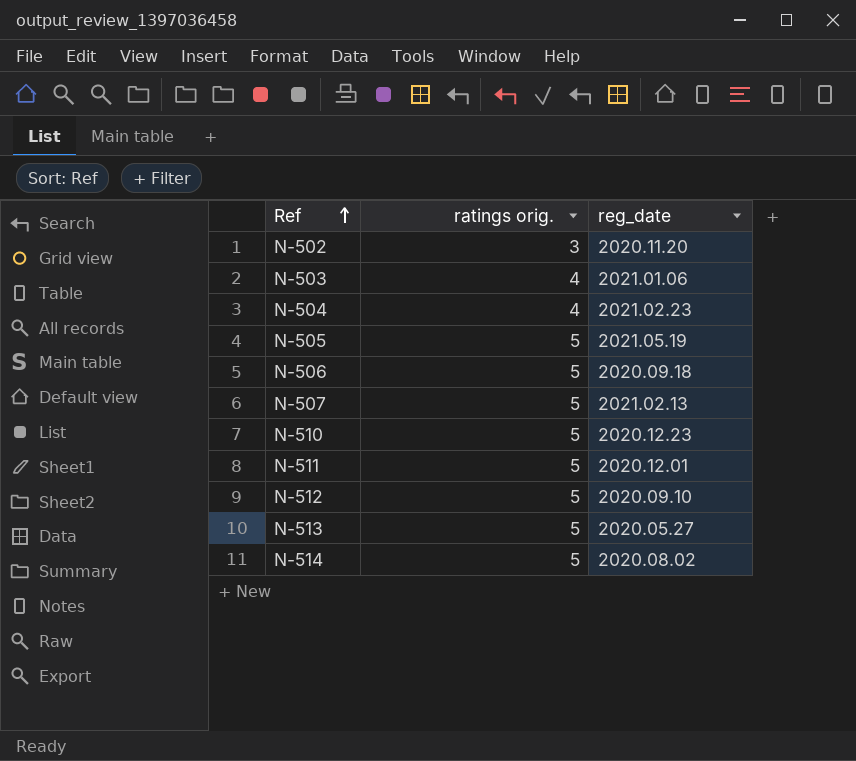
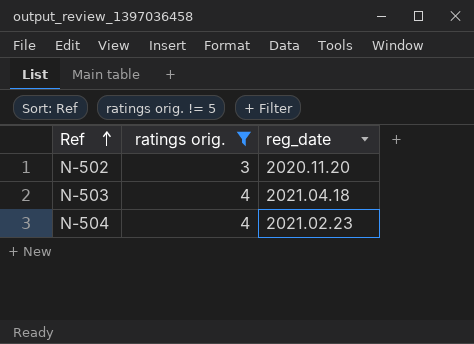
filter: none -> ratings orig. != 5
N-503 | reg_date: 2021.01.06 -> 2021.04.18

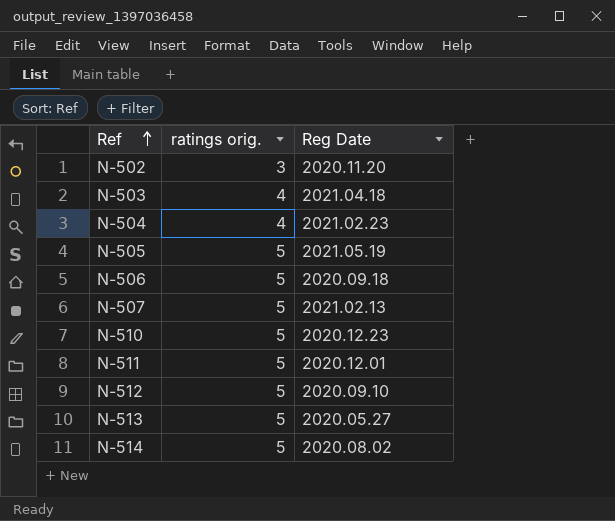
filter: ratings orig. != 5 -> none
column name: reg_date -> Reg Date

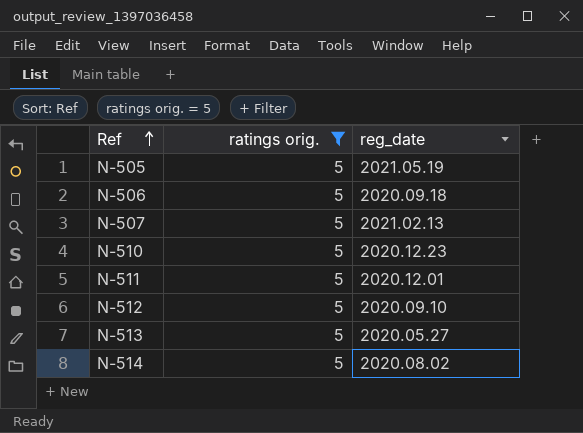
filter: none -> ratings orig. = 5
column name: Reg Date -> reg_date

